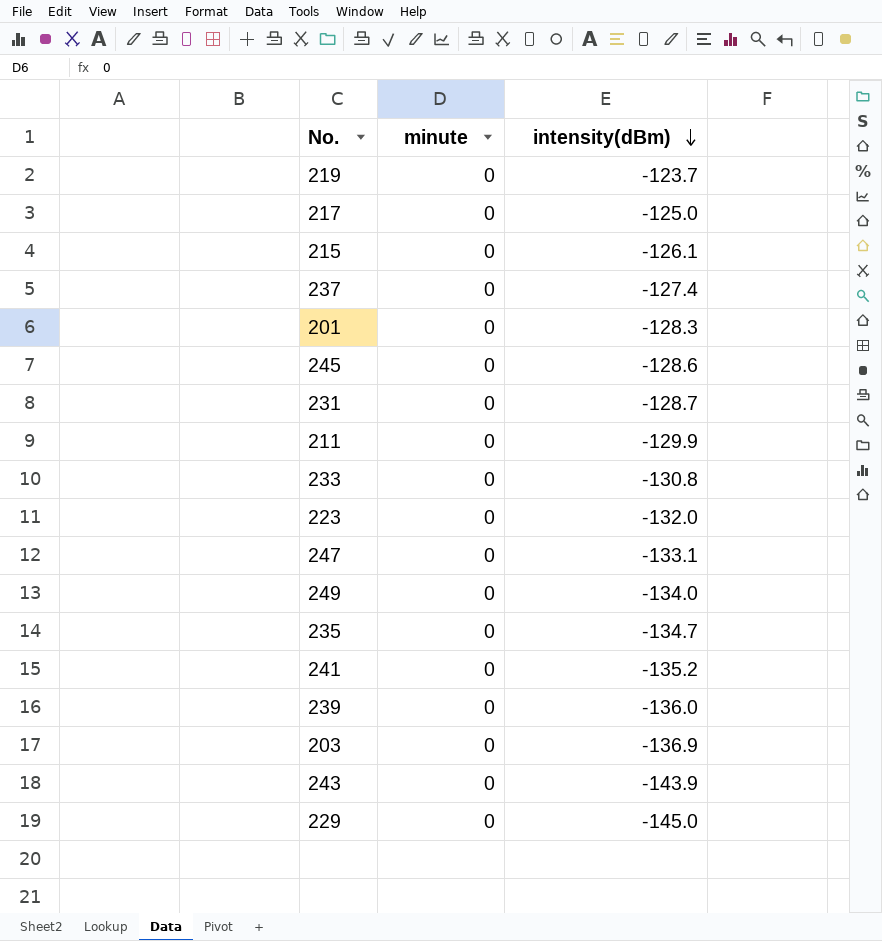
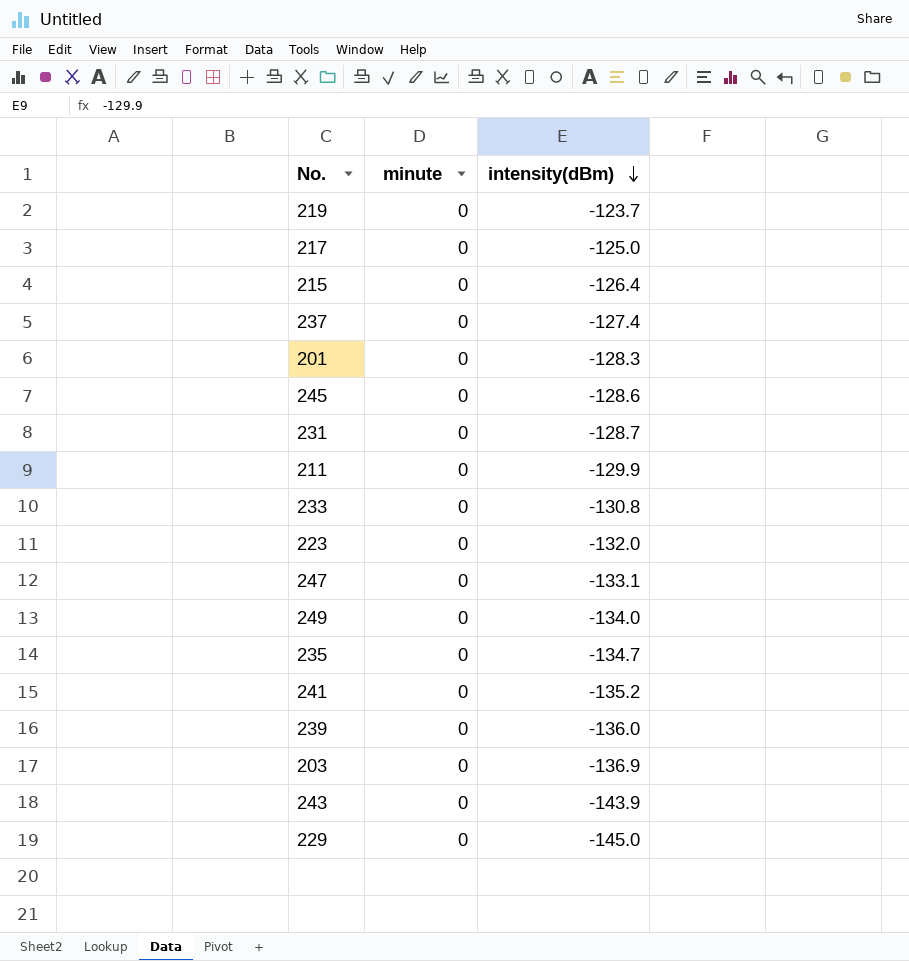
215 | intensity(dBm): -126.1 -> -126.4

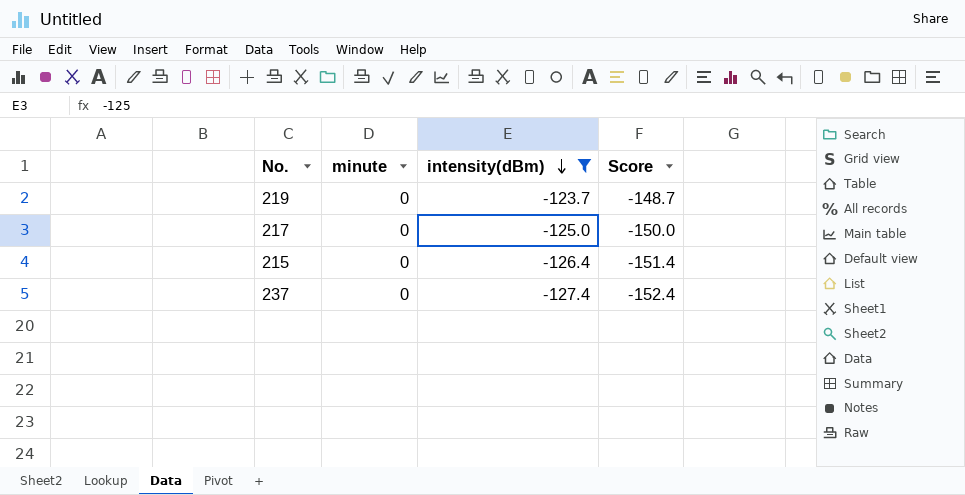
filter: none -> intensity(dBm) >= -127.4
column Score | formula: none -> [intensity(dBm)] - 25

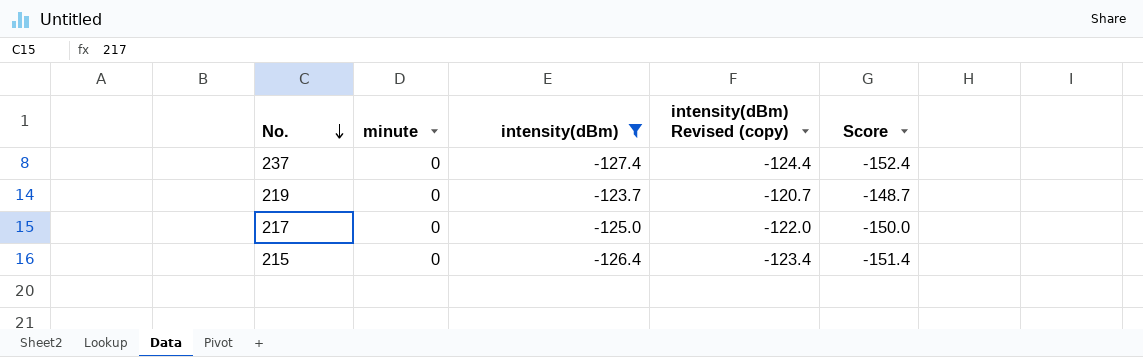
row order: intensity(dBm) descending -> No. descending
column intensity(dBm) Revised (copy) | formula: none -> [intensity(dBm)] + 3

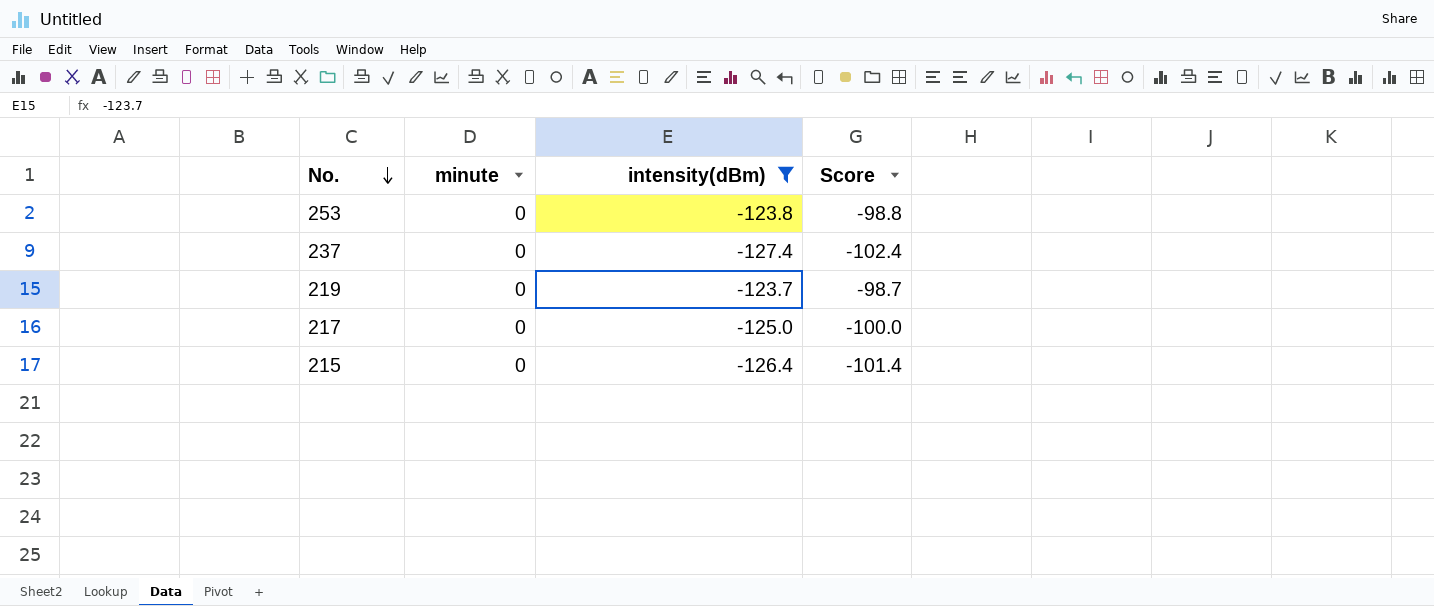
column intensity(dBm) Revised (copy) | formula: [intensity(dBm)] + 3 -> none
column Score | formula: [intensity(dBm)] - 25 -> [intensity(dBm)] + 25
row 253: none -> 0 | -123.8 | -98.8

